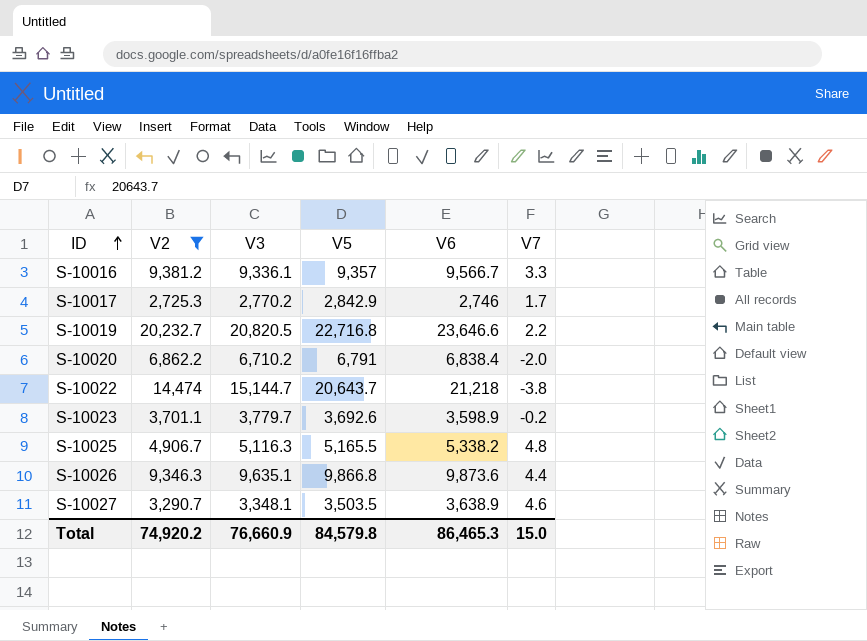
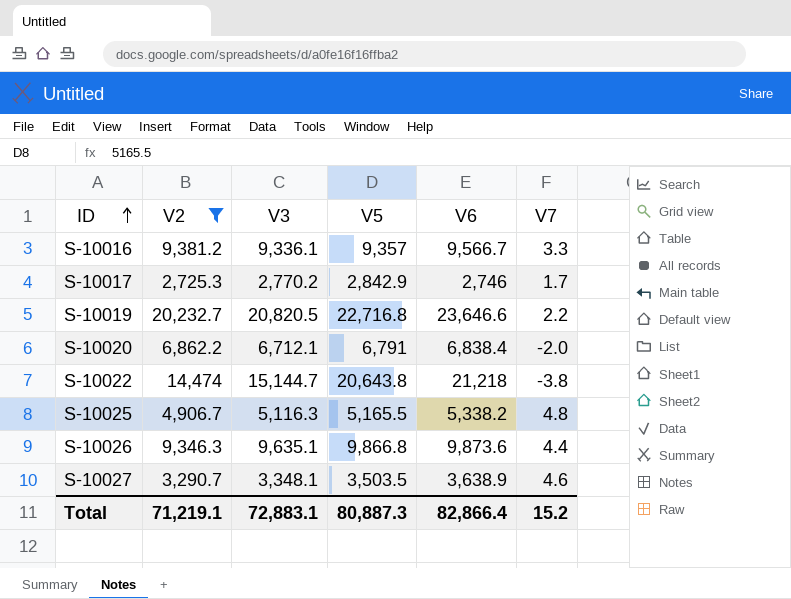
row S-10023: 3,701.1 | 3,779.7 | 3,692.6 | 3,598.9 | -0.2 -> none
S-10020 | V3: 6,710.2 -> 6,712.1
S-10022 | V5: 20,643.7 -> 20,643.8
Total | V2: 74,920.2 -> 71,219.1
Total | V3: 76,660.9 -> 72,883.1
Total | V5: 84,579.8 -> 80,887.3
Total | V6: 86,465.3 -> 82,866.4
Total | V7: 15.0 -> 15.2

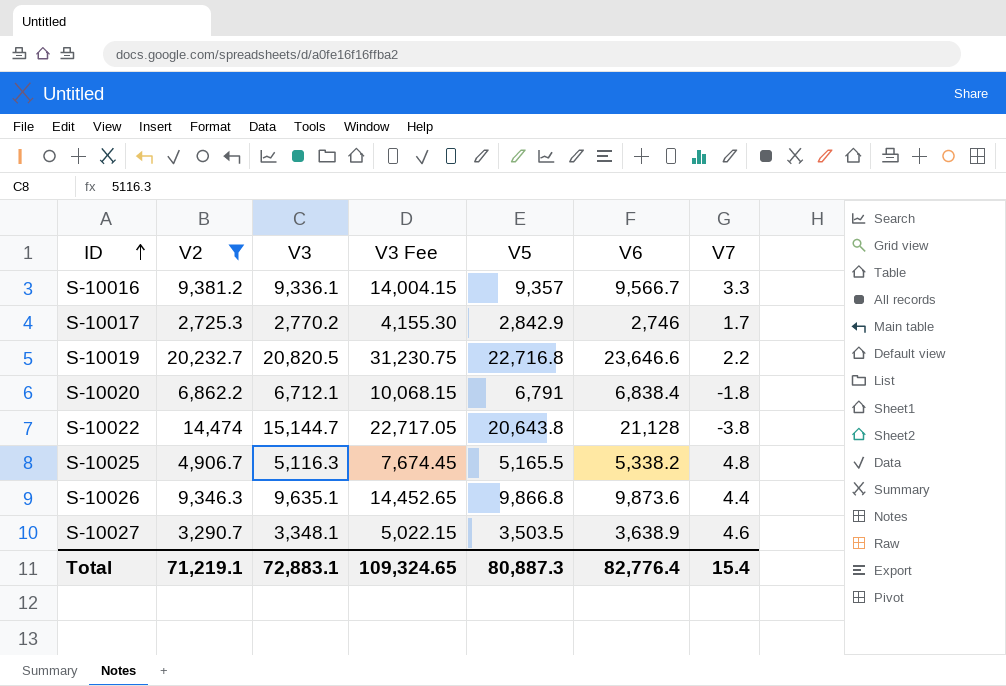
column V3 Fee | formula: none -> [V3] * 1.5
S-10020 | V7: -2.0 -> -1.8
S-10022 | V6: 21,218 -> 21,128
Total | V6: 82,866.4 -> 82,776.4
Total | V7: 15.2 -> 15.4

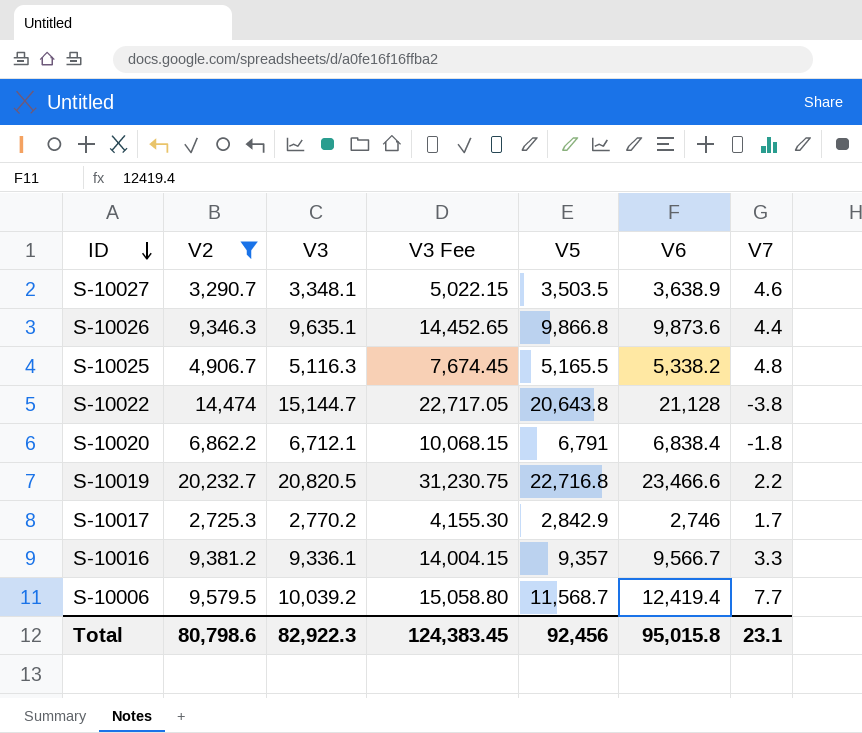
row order: ID ascending -> ID descending
S-10019 | V6: 23,646.6 -> 23,466.6
row S-10006: none -> 9,579.5 | 10,039.2 | 15,058.80 | 11,568.7 | 12,419.4 | 7.7
Total | V2: 71,219.1 -> 80,798.6
Total | V3: 72,883.1 -> 82,922.3
Total | V3 Fee: 109,324.65 -> 124,383.45
Total | V5: 80,887.3 -> 92,456
Total | V6: 82,776.4 -> 95,015.8
Total | V7: 15.4 -> 23.1

